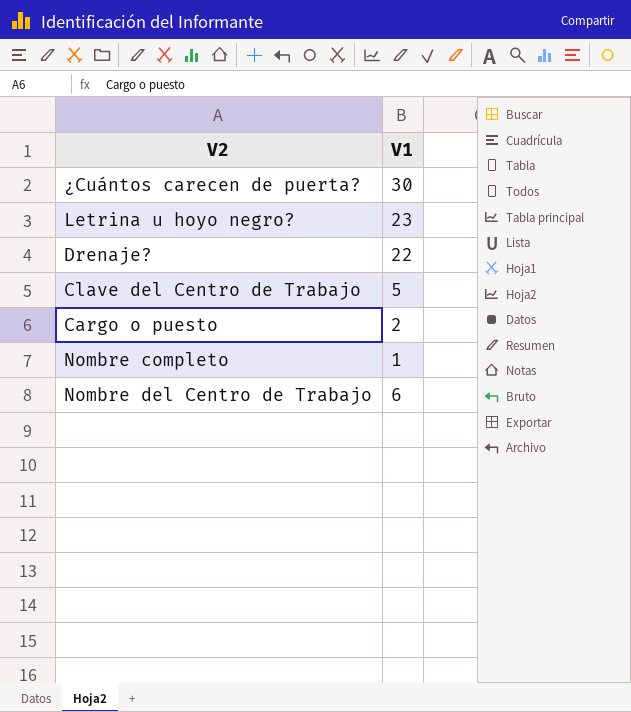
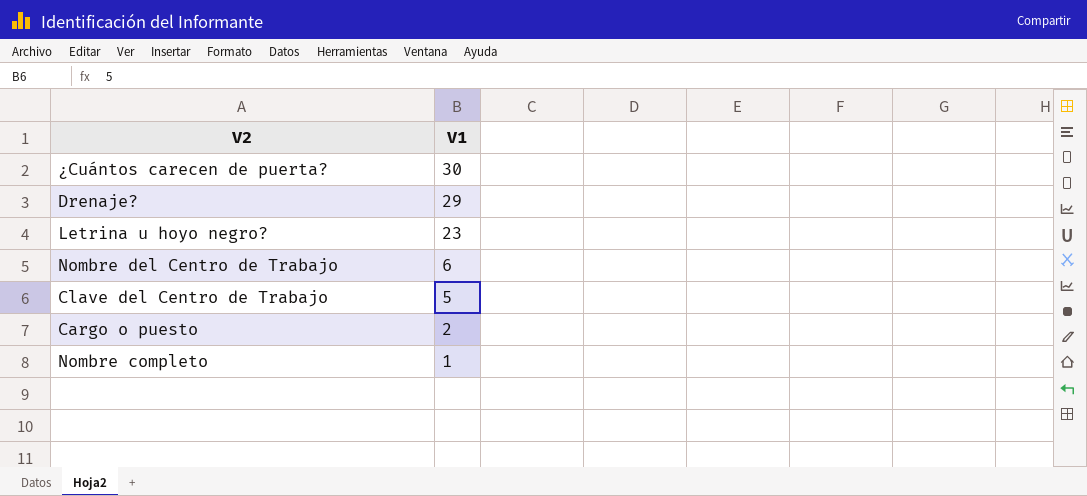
row order: none -> V1 descending
Drenaje? | V1: 22 -> 29

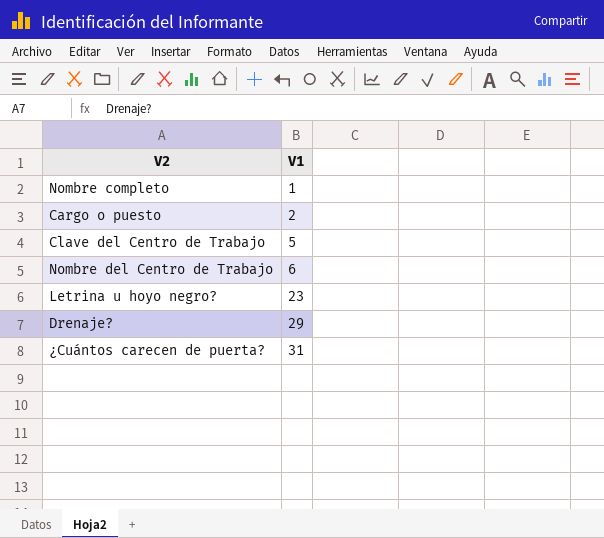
row order: V1 descending -> V1 ascending
¿Cuántos carecen de puerta? | V1: 30 -> 31

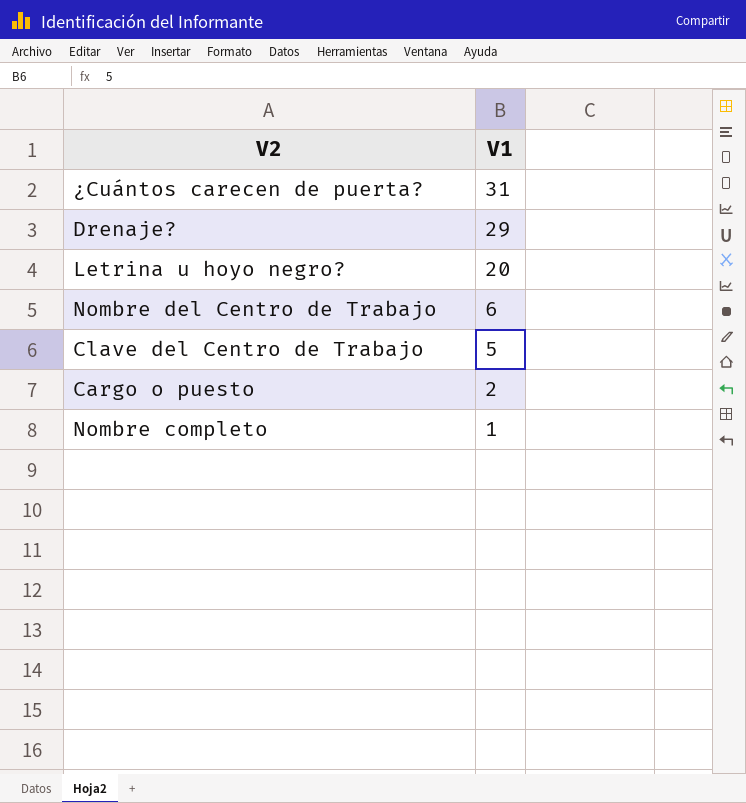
row order: V1 ascending -> V1 descending
Letrina u hoyo negro? | V1: 23 -> 20

